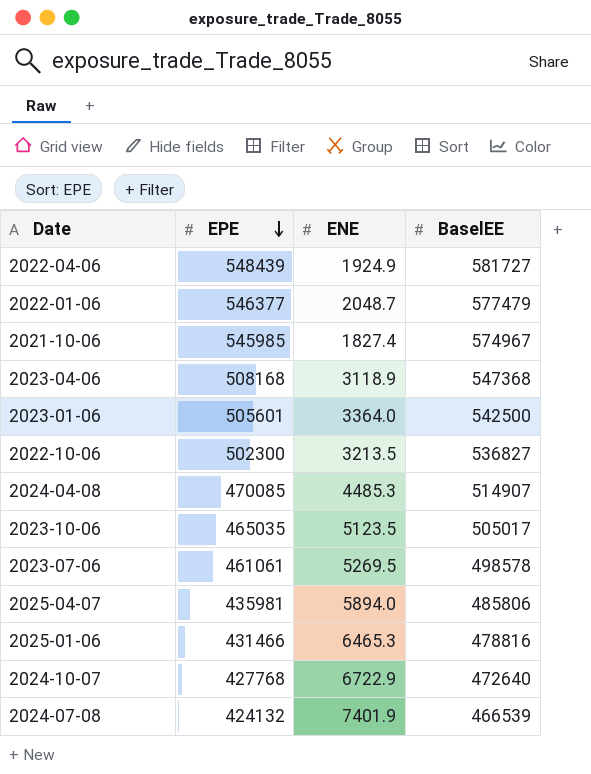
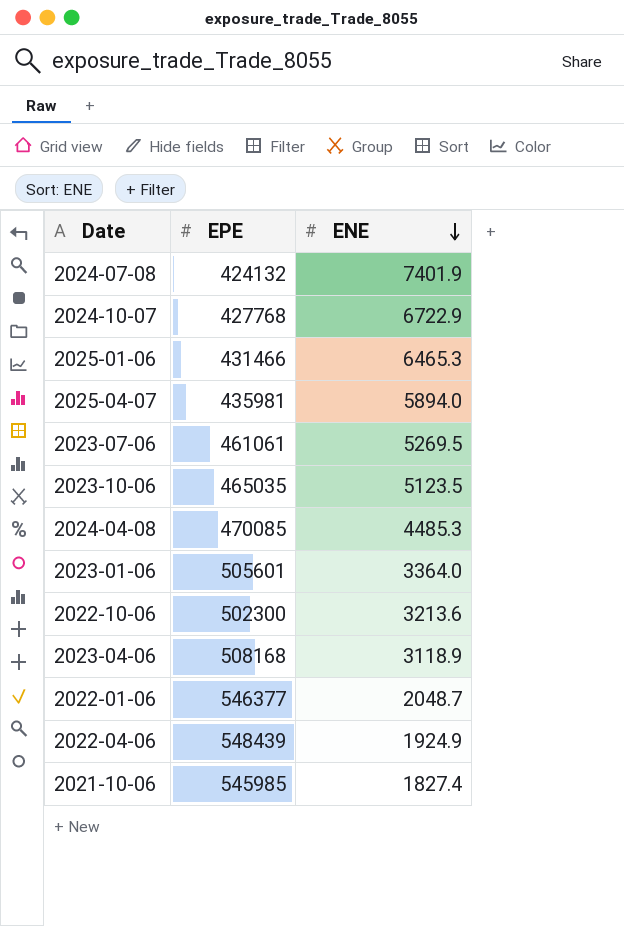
row order: EPE descending -> ENE descending
column BaselEE | position: 4 -> none
2022-10-06 | ENE: 3213.5 -> 3213.6

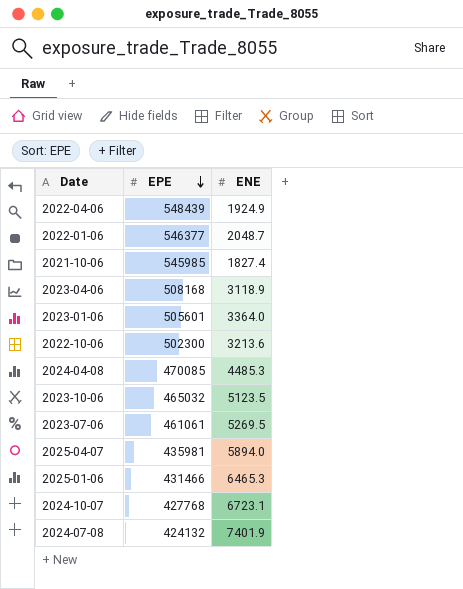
row order: ENE descending -> EPE descending
2023-10-06 | EPE: 465035 -> 465032
2024-10-07 | ENE: 6722.9 -> 6723.1

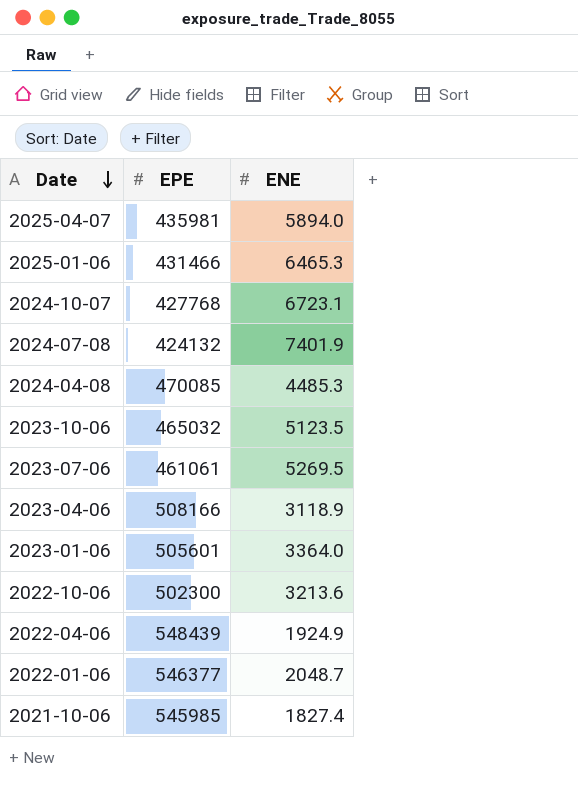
row order: EPE descending -> Date descending
2023-04-06 | EPE: 508168 -> 508166

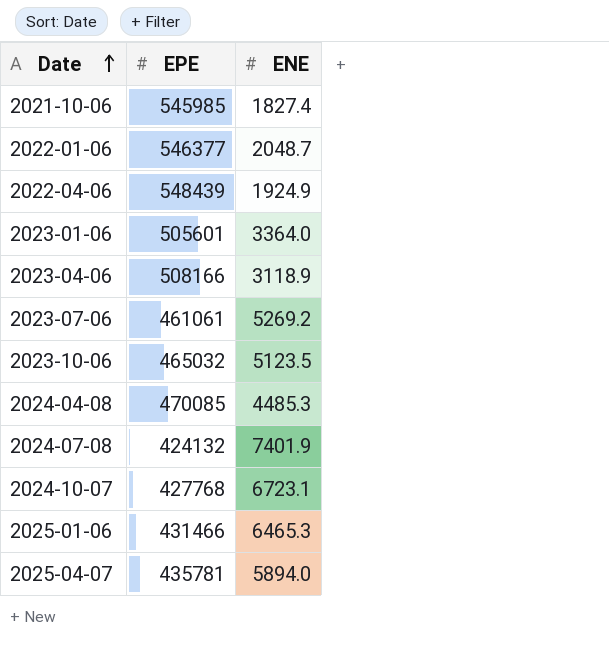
row order: Date descending -> Date ascending
row 2022-10-06: 502300 | 3213.6 -> none
2023-07-06 | ENE: 5269.5 -> 5269.2
2025-04-07 | EPE: 435981 -> 435781

